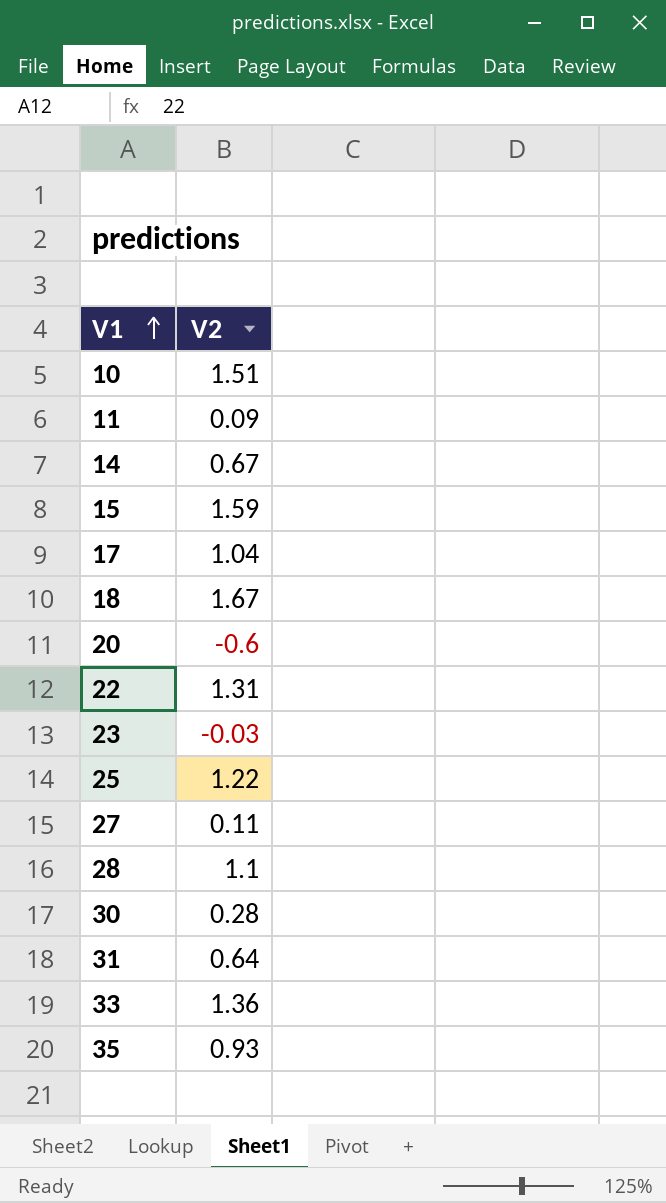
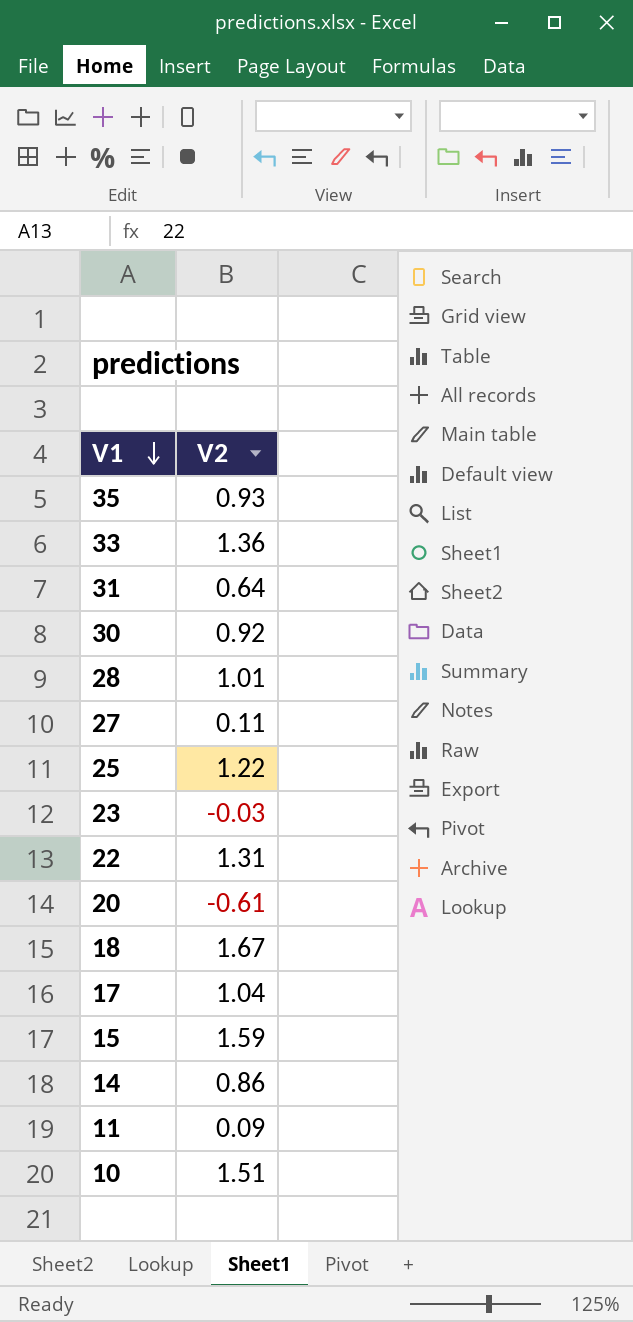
row order: V1 ascending -> V1 descending
30 | V2: 0.28 -> 0.92
28 | V2: 1.1 -> 1.01
20 | V2: -0.6 -> -0.61
14 | V2: 0.67 -> 0.86

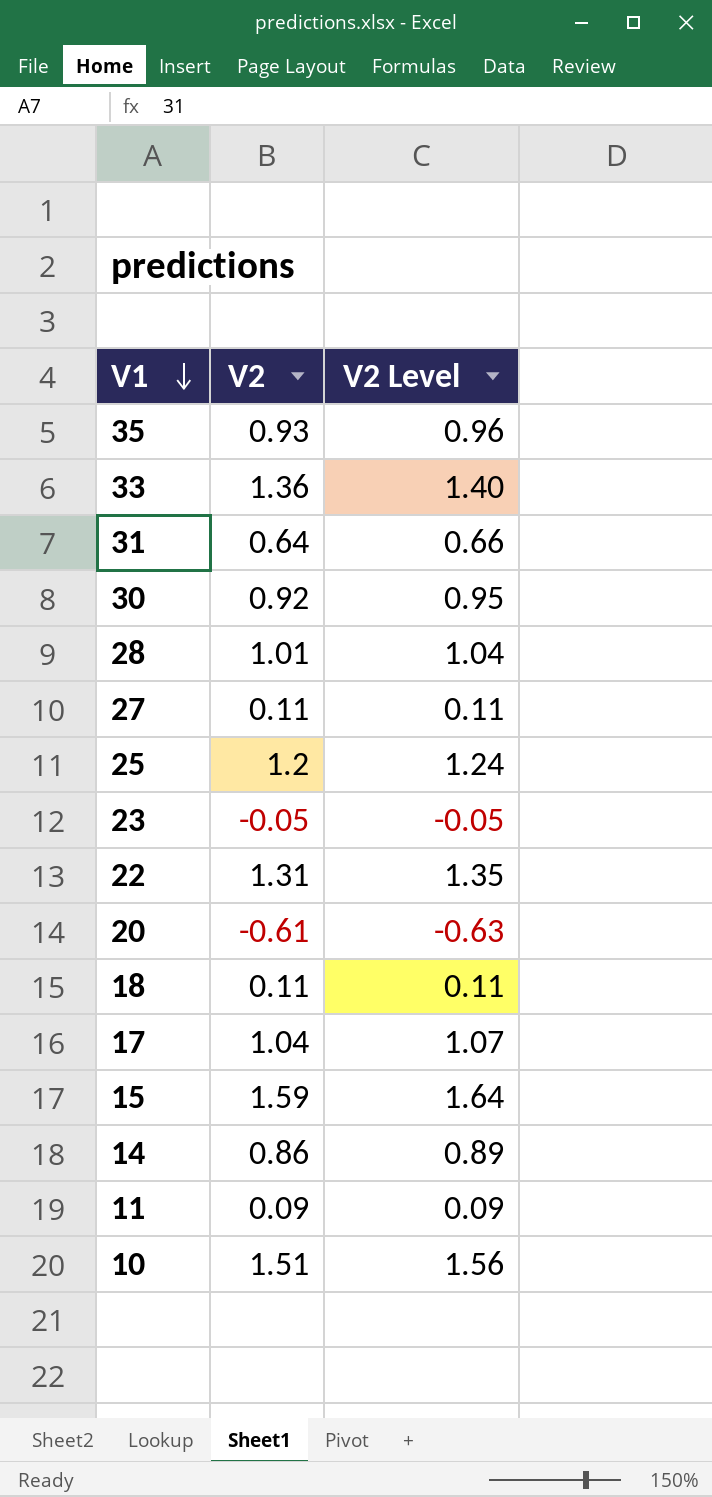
column V2 Level | formula: none -> [V2] * 1.03
25 | V2: 1.22 -> 1.2
23 | V2: -0.03 -> -0.05
18 | V2: 1.67 -> 0.11

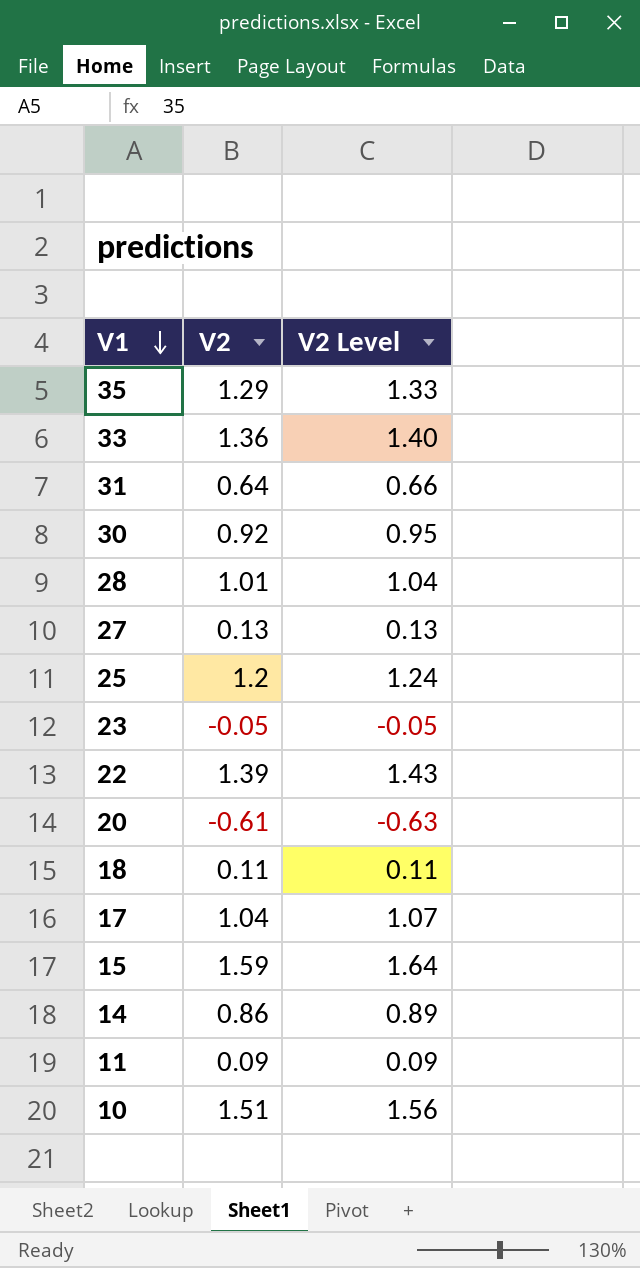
35 | V2: 0.93 -> 1.29
35 | V2 Level: 0.96 -> 1.33
27 | V2: 0.11 -> 0.13
27 | V2 Level: 0.11 -> 0.13
22 | V2: 1.31 -> 1.39
22 | V2 Level: 1.35 -> 1.43

